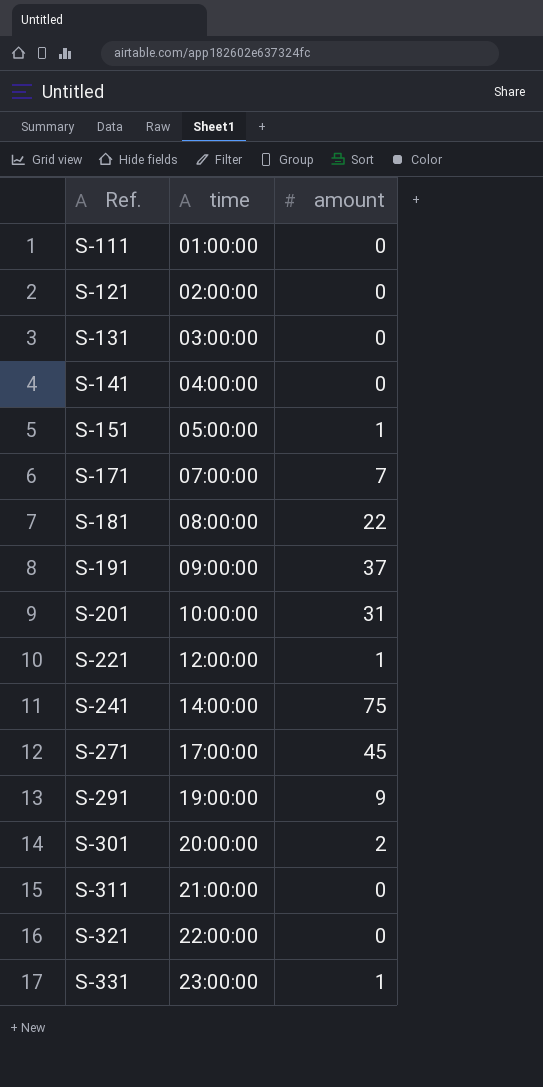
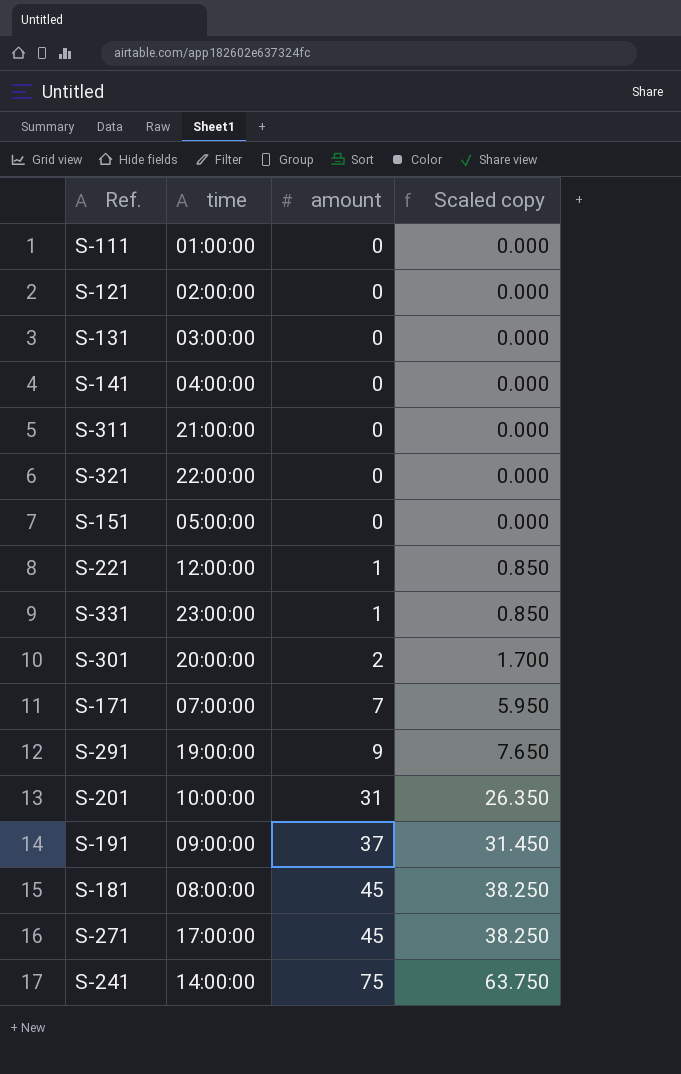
row order: Ref. ascending -> amount ascending
column Scaled copy | formula: none -> [amount] * 0.85
S-151 | amount: 1 -> 0
S-181 | amount: 22 -> 45

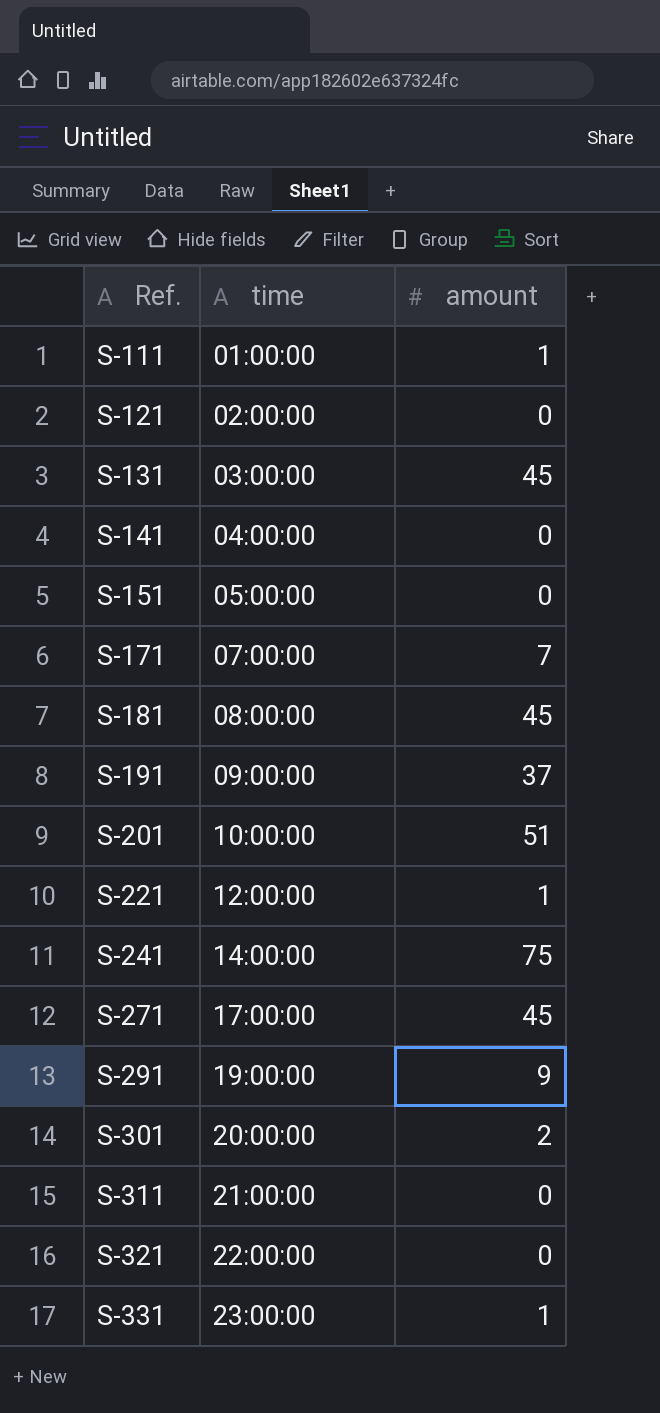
row order: amount ascending -> Ref. ascending
column Scaled copy | formula: [amount] * 0.85 -> none
S-111 | amount: 0 -> 1
S-131 | amount: 0 -> 45
S-201 | amount: 31 -> 51

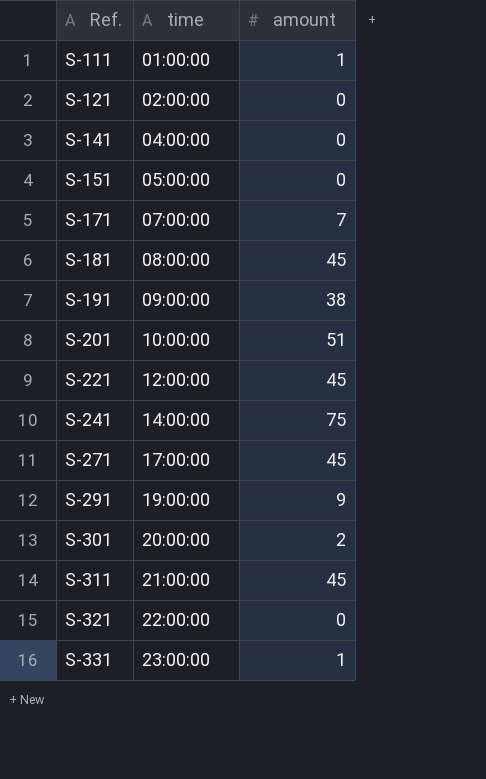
row S-131: 03:00:00 | 45 -> none
S-191 | amount: 37 -> 38
S-221 | amount: 1 -> 45
S-311 | amount: 0 -> 45

